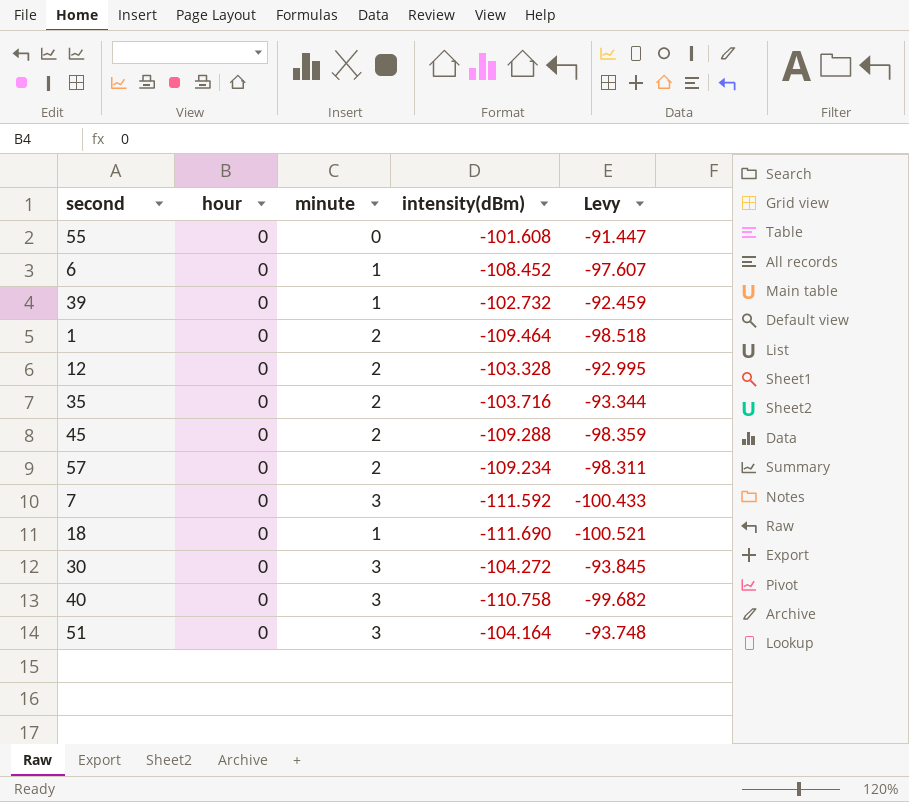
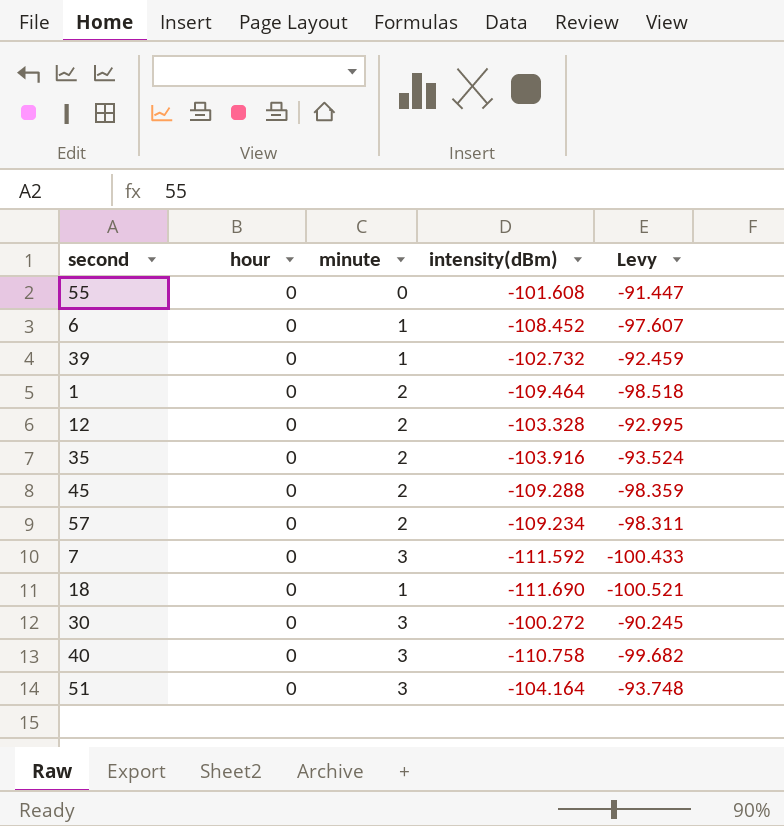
35 | intensity(dBm): -103.716 -> -103.916
35 | Levy: -93.344 -> -93.524
30 | intensity(dBm): -104.272 -> -100.272
30 | Levy: -93.845 -> -90.245

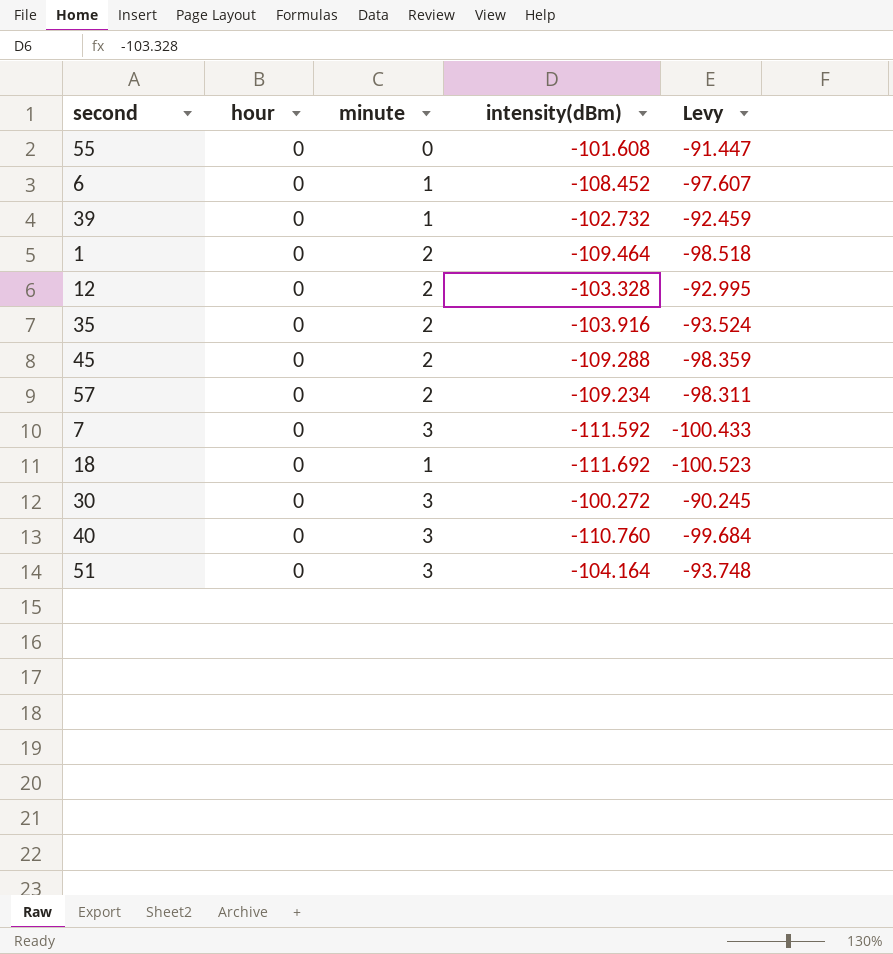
18 | intensity(dBm): -111.690 -> -111.692
18 | Levy: -100.521 -> -100.523
40 | intensity(dBm): -110.758 -> -110.760
40 | Levy: -99.682 -> -99.684

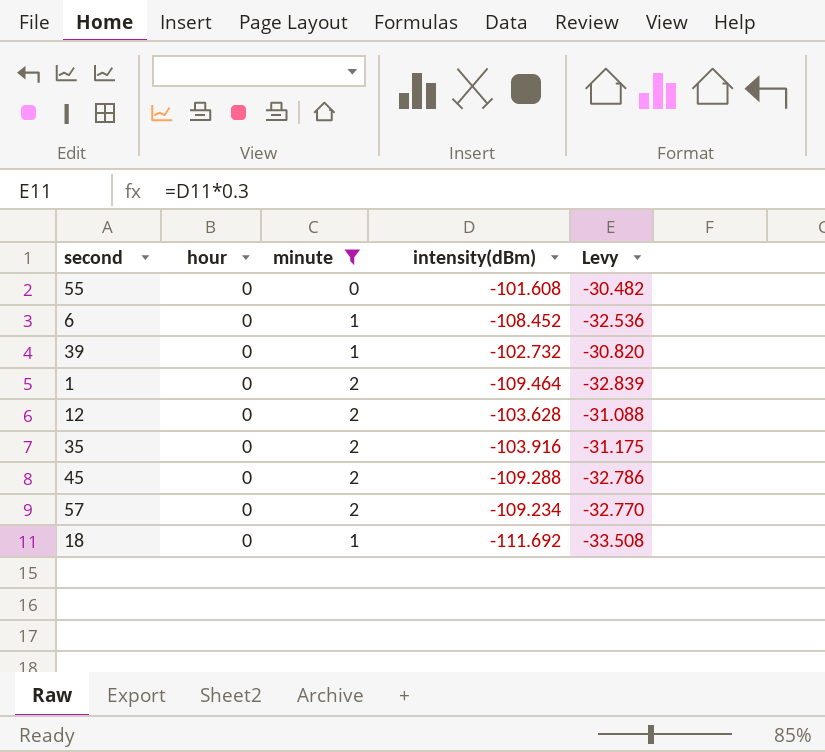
filter: none -> minute != 3
column Levy | formula: [intensity(dBm)] * 0.9 -> [intensity(dBm)] * 0.3
12 | intensity(dBm): -103.328 -> -103.628

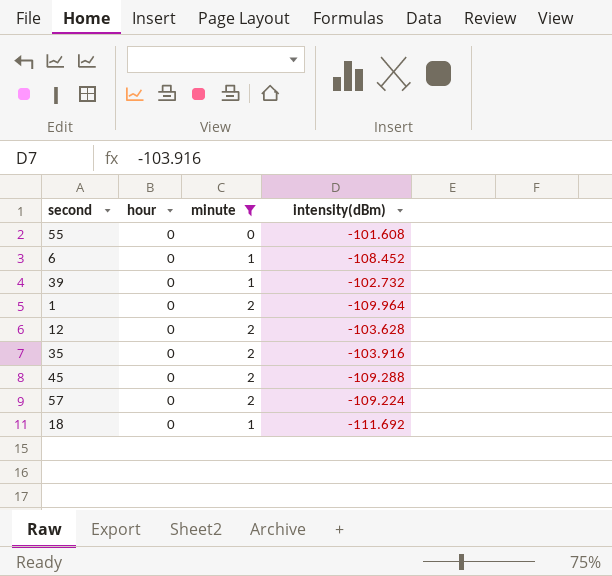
column Levy | formula: [intensity(dBm)] * 0.3 -> none
1 | intensity(dBm): -109.464 -> -109.964
57 | intensity(dBm): -109.234 -> -109.224

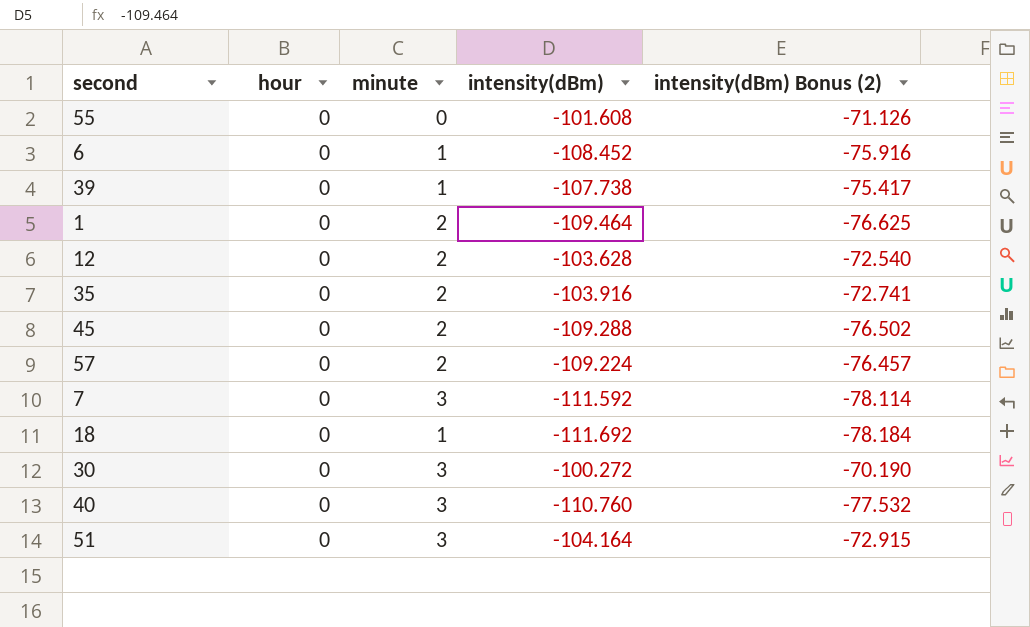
filter: minute != 3 -> none
column intensity(dBm) Bonus (2) | formula: none -> [intensity(dBm)] * 0.7
39 | intensity(dBm): -102.732 -> -107.738
1 | intensity(dBm): -109.964 -> -109.464

